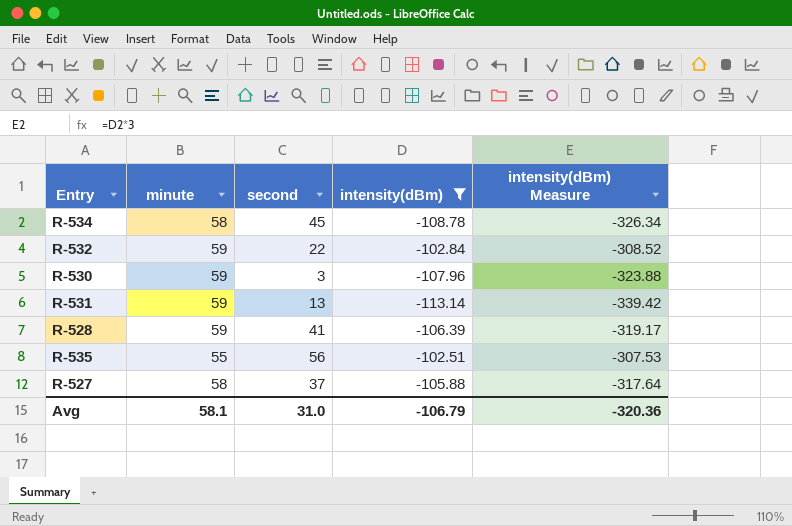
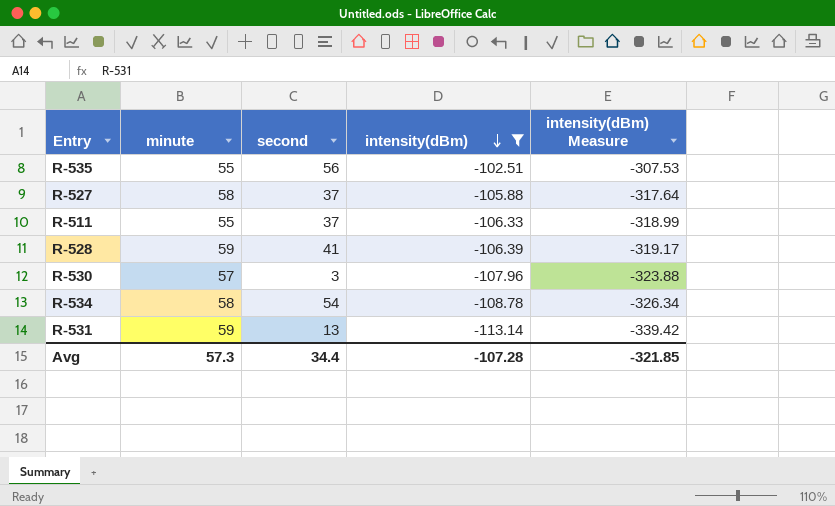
row order: none -> intensity(dBm) descending
row R-532: 59 | 22 | -102.84 | -308.52 -> none
row R-511: none -> 55 | 37 | -106.33 | -318.99
R-530 | minute: 59 -> 57
R-534 | second: 45 -> 54
Avg | minute: 58.1 -> 57.3
Avg | second: 31.0 -> 34.4
Avg | intensity(dBm): -106.79 -> -107.28
Avg | intensity(dBm) Measure: -320.36 -> -321.85

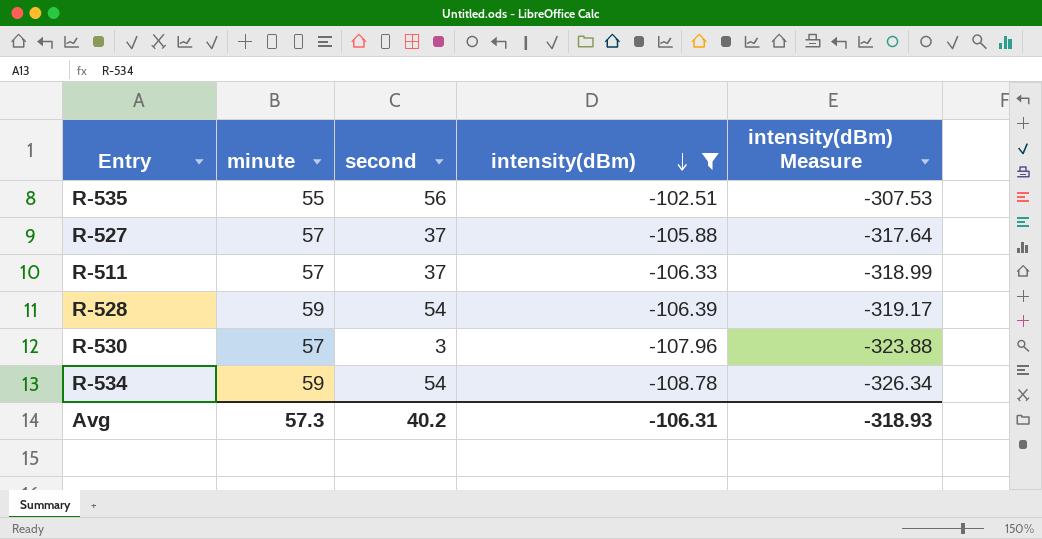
row R-531: 59 | 13 | -113.14 | -339.42 -> none
R-527 | minute: 58 -> 57
R-511 | minute: 55 -> 57
R-528 | second: 41 -> 54
R-534 | minute: 58 -> 59
Avg | second: 34.4 -> 40.2
Avg | intensity(dBm): -107.28 -> -106.31
Avg | intensity(dBm) Measure: -321.85 -> -318.93

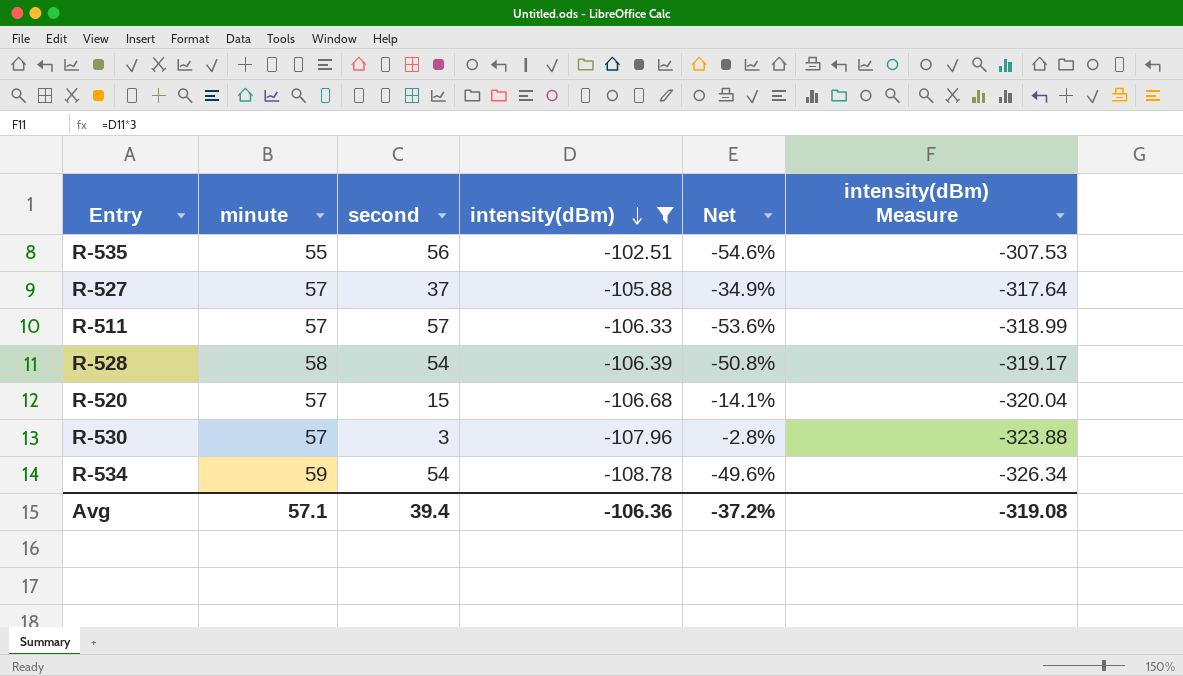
column Net | formula: none -> [second] / [intensity(dBm)]
R-511 | second: 37 -> 57
R-528 | minute: 59 -> 58
row R-520: none -> 57 | 15 | -106.68 | -14.1% | -320.04
Avg | minute: 57.3 -> 57.1
Avg | second: 40.2 -> 39.4
Avg | intensity(dBm): -106.31 -> -106.36
Avg | intensity(dBm) Measure: -318.93 -> -319.08

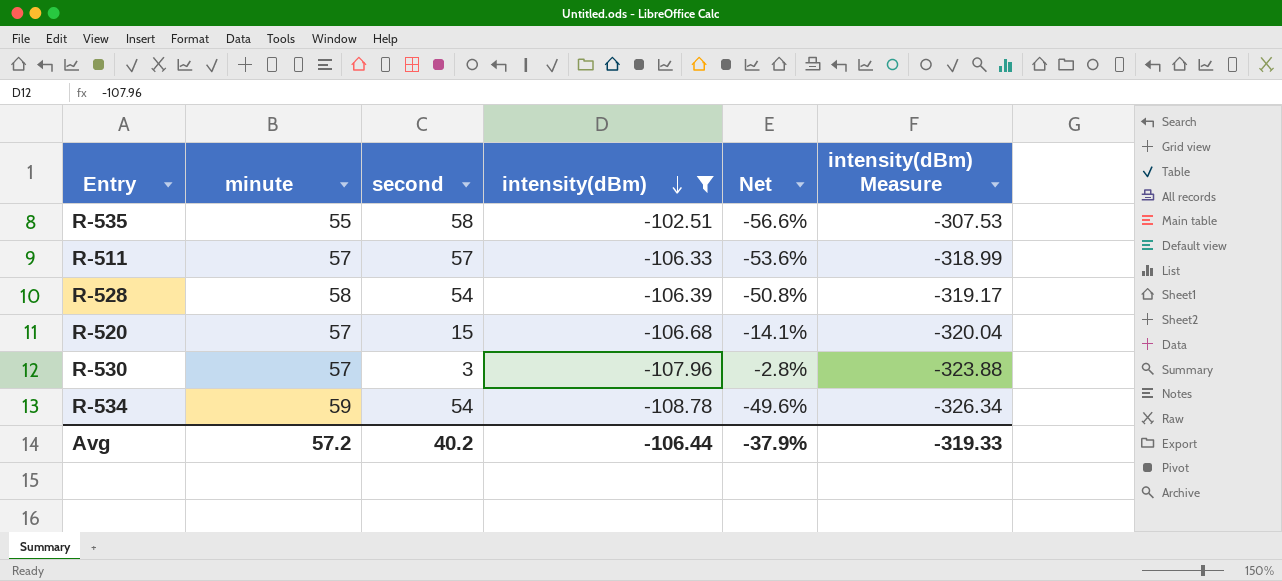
row R-527: 57 | 37 | -105.88 | -34.9% | -317.64 -> none
R-535 | second: 56 -> 58
R-535 | Net: -54.6% -> -56.6%
Avg | minute: 57.1 -> 57.2
Avg | second: 39.4 -> 40.2
Avg | intensity(dBm): -106.36 -> -106.44
Avg | Net: -37.2% -> -37.9%
Avg | intensity(dBm) Measure: -319.08 -> -319.33

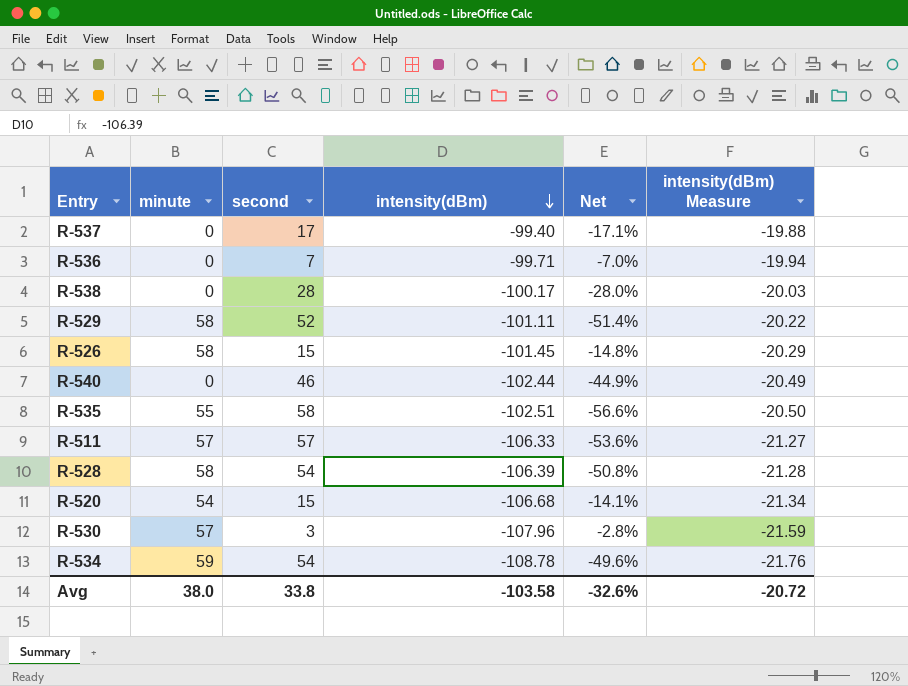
filter: intensity(dBm) <= -102.51 -> none
column intensity(dBm) Measure | formula: [intensity(dBm)] * 3 -> [intensity(dBm)] * 0.2
R-520 | minute: 57 -> 54
Avg | minute: 57.2 -> 38.0
Avg | second: 40.2 -> 33.8
Avg | intensity(dBm): -106.44 -> -103.58
Avg | Net: -37.9% -> -32.6%
Avg | intensity(dBm) Measure: -319.33 -> -20.72

